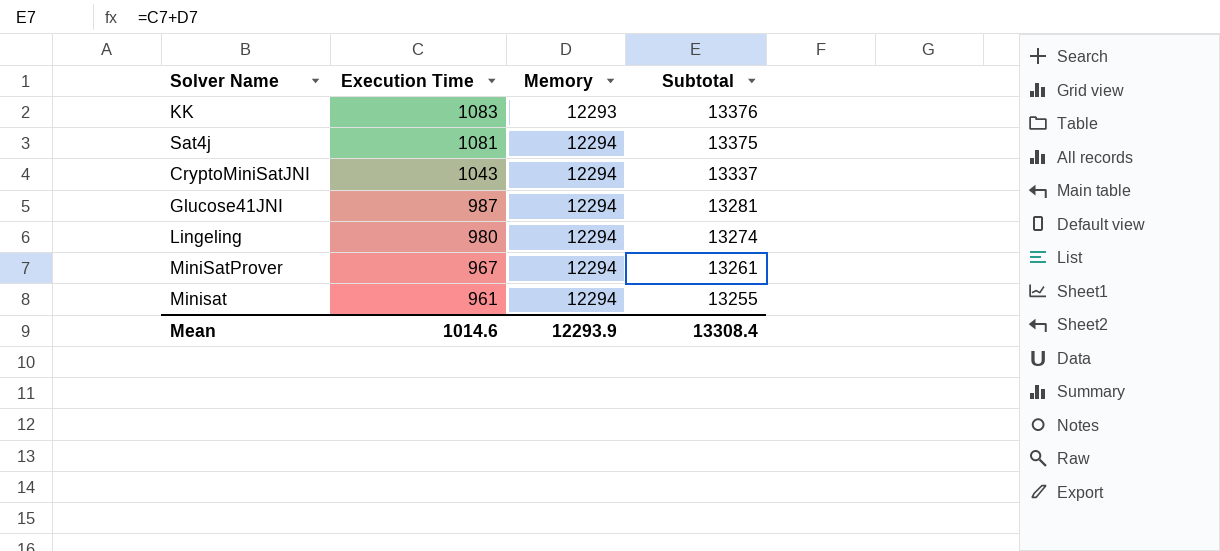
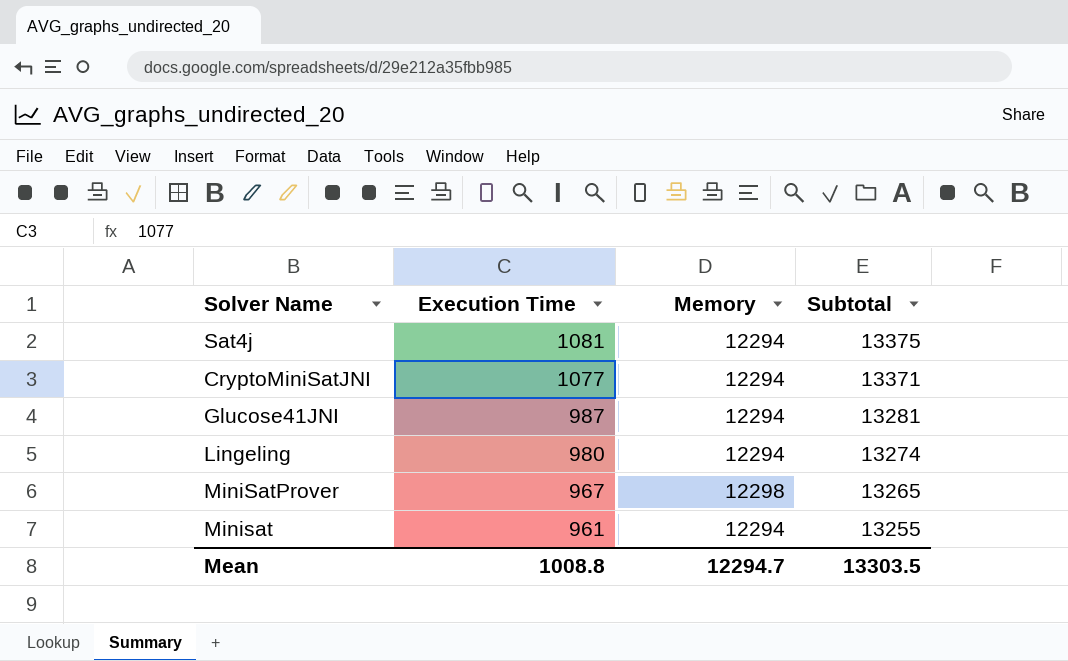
row KK: 1083 | 12293 | 13376 -> none
CryptoMiniSatJNI | Execution Time: 1043 -> 1077
CryptoMiniSatJNI | Subtotal: 13337 -> 13371
MiniSatProver | Memory: 12294 -> 12298
MiniSatProver | Subtotal: 13261 -> 13265
Mean | Execution Time: 1014.6 -> 1008.8
Mean | Memory: 12293.9 -> 12294.7
Mean | Subtotal: 13308.4 -> 13303.5

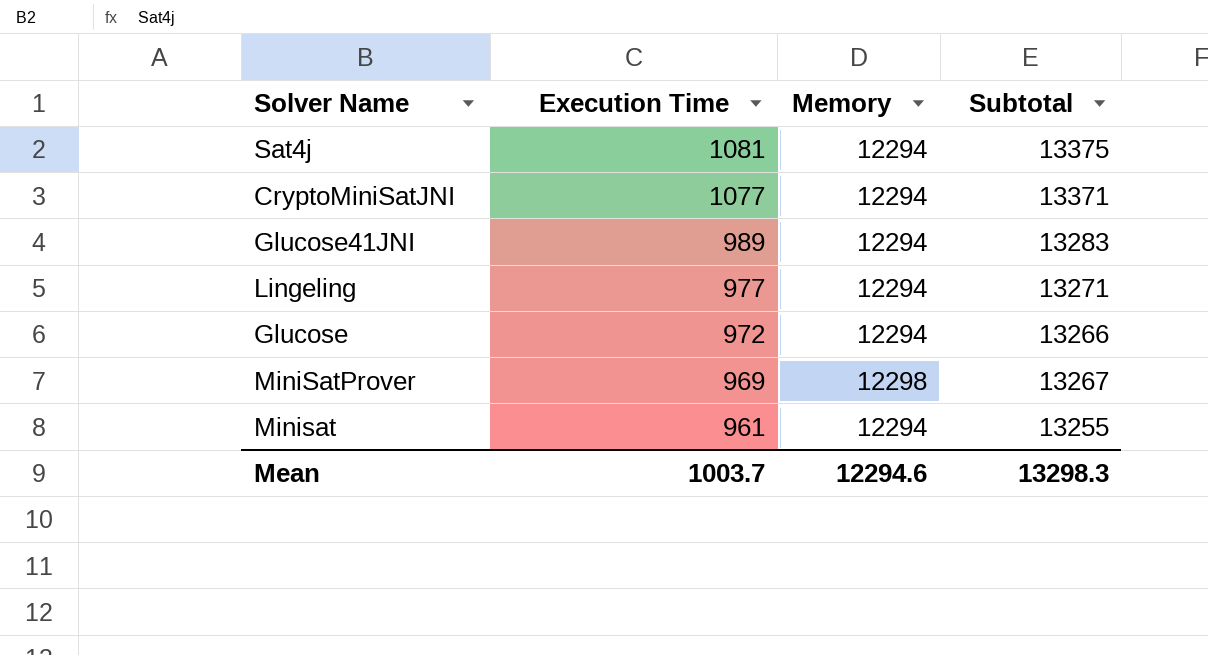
Glucose41JNI | Execution Time: 987 -> 989
Glucose41JNI | Subtotal: 13281 -> 13283
Lingeling | Execution Time: 980 -> 977
Lingeling | Subtotal: 13274 -> 13271
row Glucose: none -> 972 | 12294 | 13266
MiniSatProver | Execution Time: 967 -> 969
MiniSatProver | Subtotal: 13265 -> 13267
Mean | Execution Time: 1008.8 -> 1003.7
Mean | Memory: 12294.7 -> 12294.6
Mean | Subtotal: 13303.5 -> 13298.3

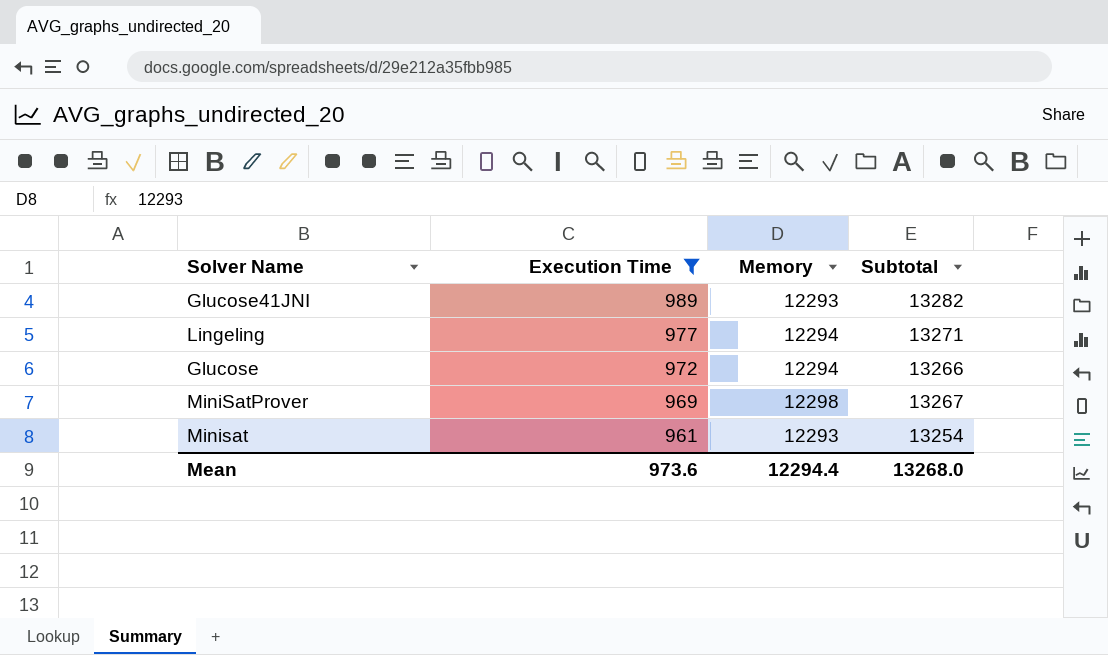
filter: none -> Execution Time <= 989
Glucose41JNI | Memory: 12294 -> 12293
Glucose41JNI | Subtotal: 13283 -> 13282
Minisat | Memory: 12294 -> 12293
Minisat | Subtotal: 13255 -> 13254
Mean | Execution Time: 1003.7 -> 973.6
Mean | Memory: 12294.6 -> 12294.4
Mean | Subtotal: 13298.3 -> 13268.0

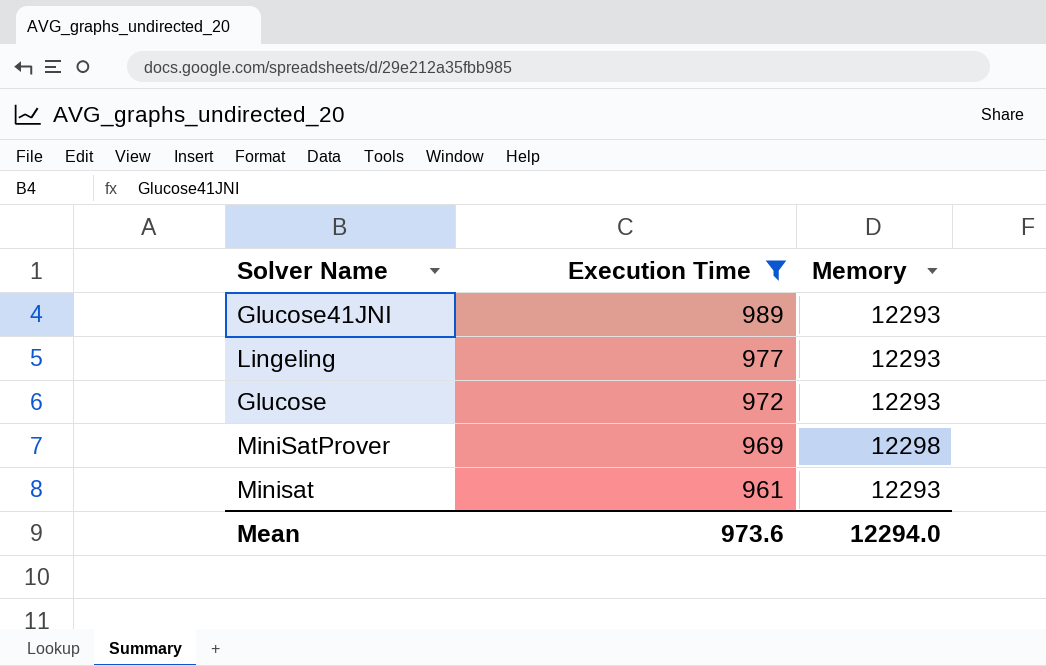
column Subtotal | formula: [Execution Time] + [Memory] -> none
Lingeling | Memory: 12294 -> 12293
Glucose | Memory: 12294 -> 12293
Mean | Memory: 12294.4 -> 12294.0

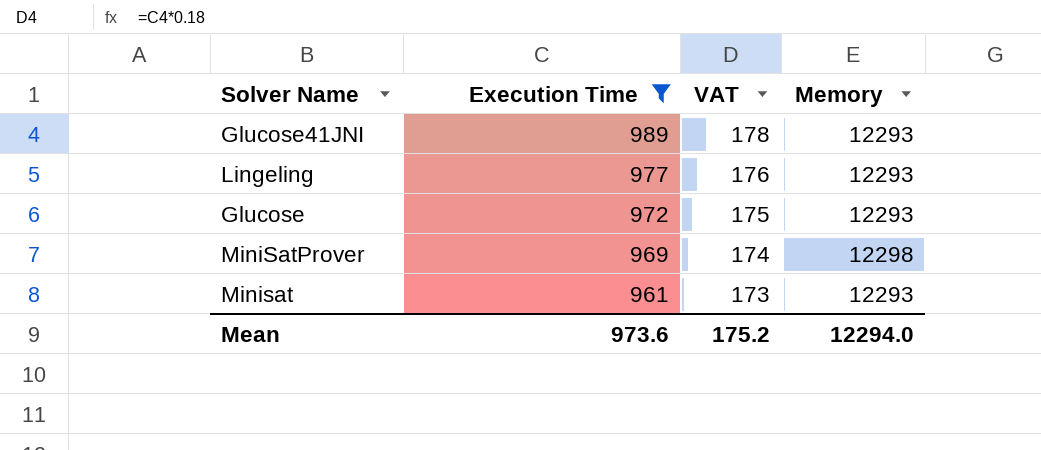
column VAT | formula: none -> [Execution Time] * 0.18

